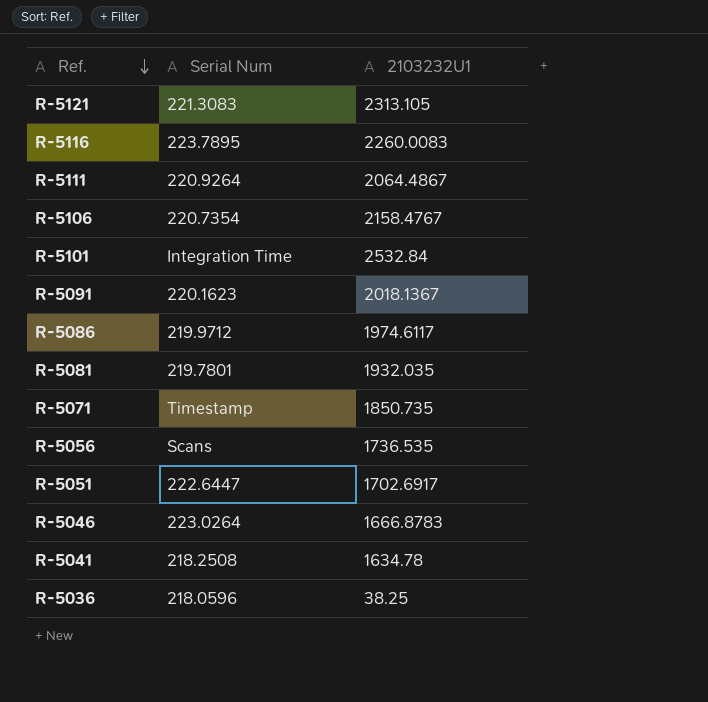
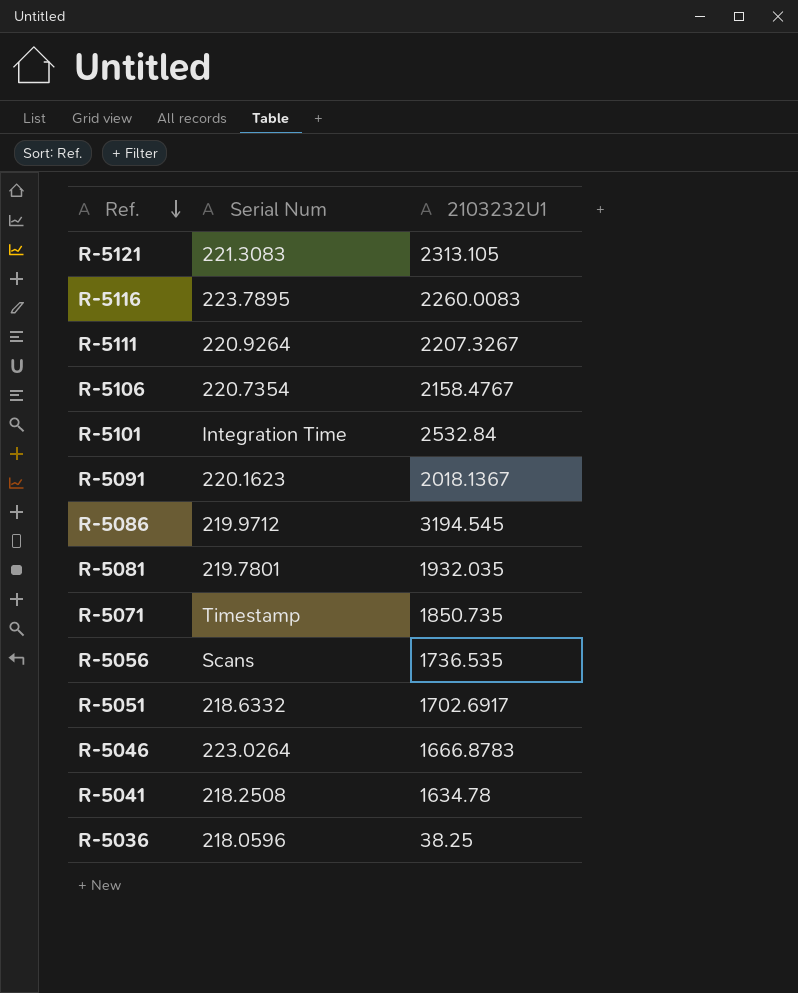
R-5111 | 2103232U1: 2064.4867 -> 2207.3267
R-5086 | 2103232U1: 1974.6117 -> 3194.545
R-5051 | Serial Num: 222.6447 -> 218.6332

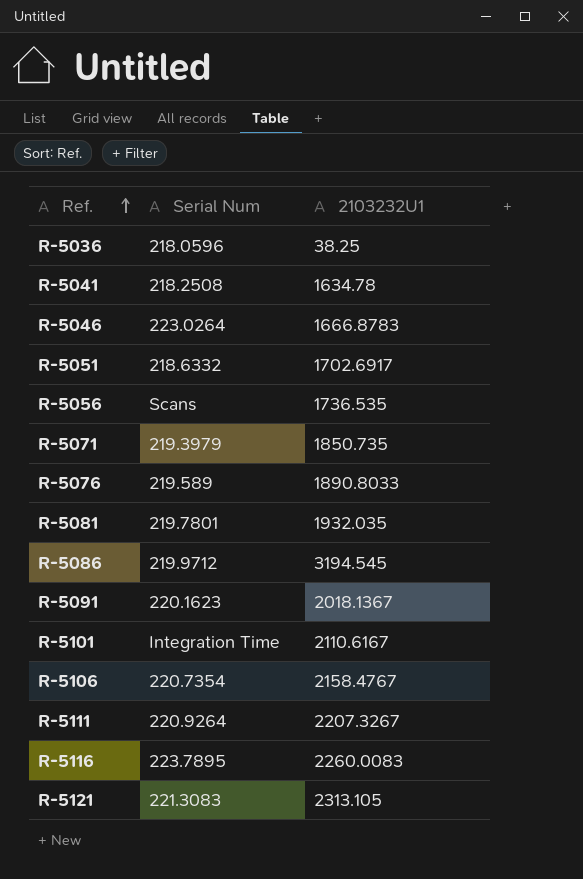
row order: Ref. descending -> Ref. ascending
R-5071 | Serial Num: Timestamp -> 219.3979
row R-5076: none -> 219.589 | 1890.8033
R-5101 | 2103232U1: 2532.84 -> 2110.6167

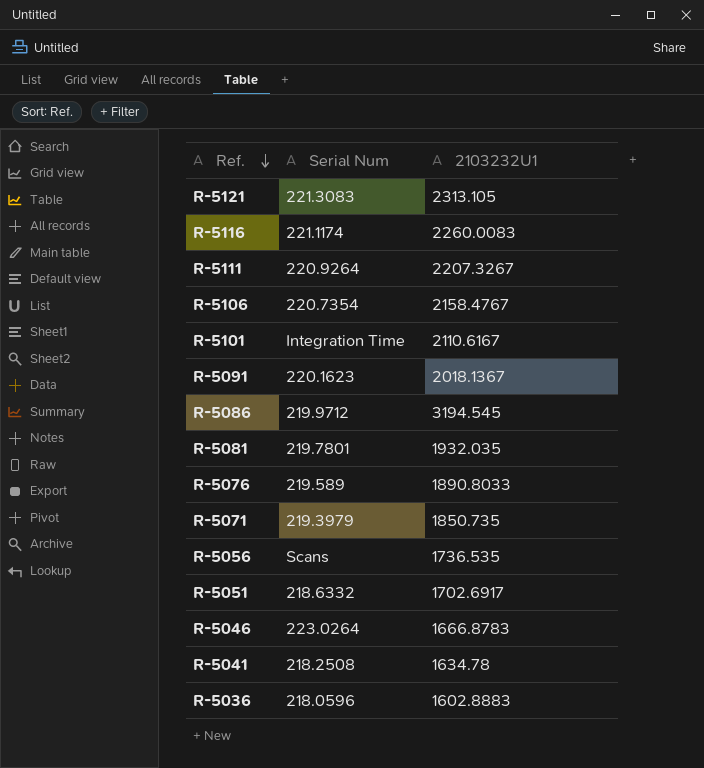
row order: Ref. ascending -> Ref. descending
R-5116 | Serial Num: 223.7895 -> 221.1174
R-5036 | 2103232U1: 38.25 -> 1602.8883

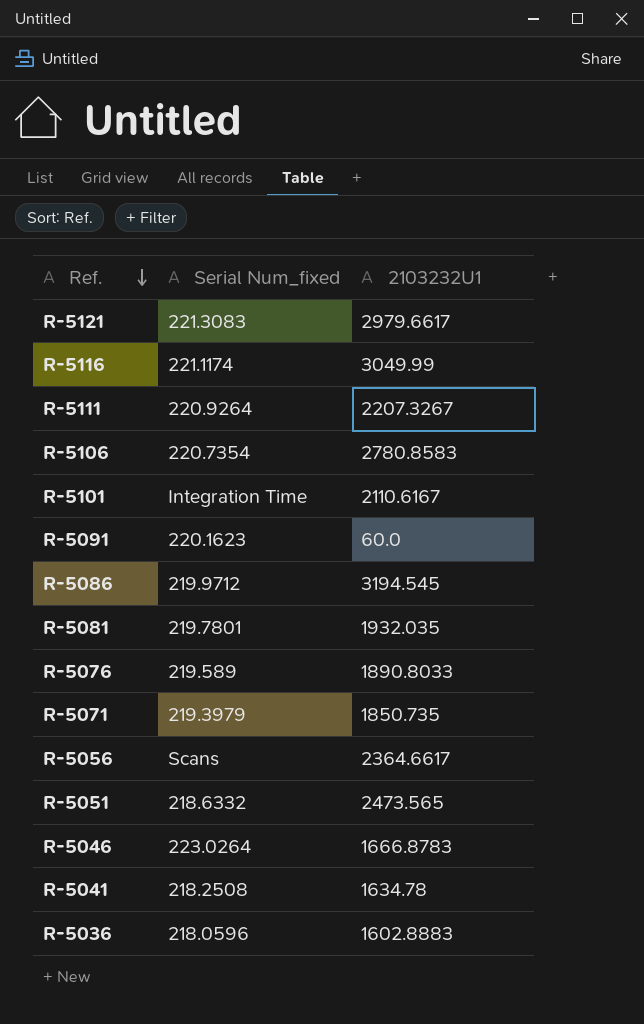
column name: Serial Num -> Serial Num_fixed
R-5121 | 2103232U1: 2313.105 -> 2979.6617
R-5116 | 2103232U1: 2260.0083 -> 3049.99
R-5106 | 2103232U1: 2158.4767 -> 2780.8583
R-5091 | 2103232U1: 2018.1367 -> 60.0
R-5056 | 2103232U1: 1736.535 -> 2364.6617
R-5051 | 2103232U1: 1702.6917 -> 2473.565

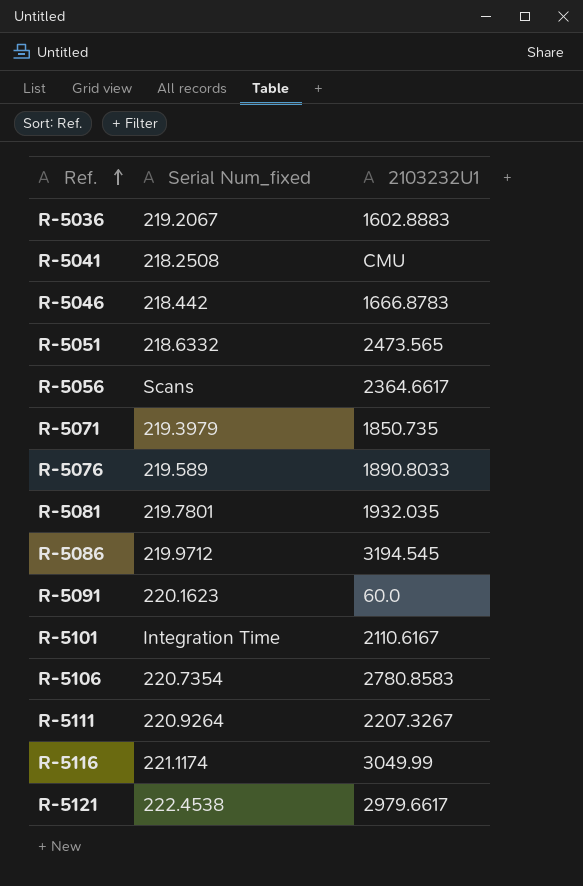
row order: Ref. descending -> Ref. ascending
R-5036 | Serial Num_fixed: 218.0596 -> 219.2067
R-5041 | 2103232U1: 1634.78 -> CMU
R-5046 | Serial Num_fixed: 223.0264 -> 218.442
R-5121 | Serial Num_fixed: 221.3083 -> 222.4538

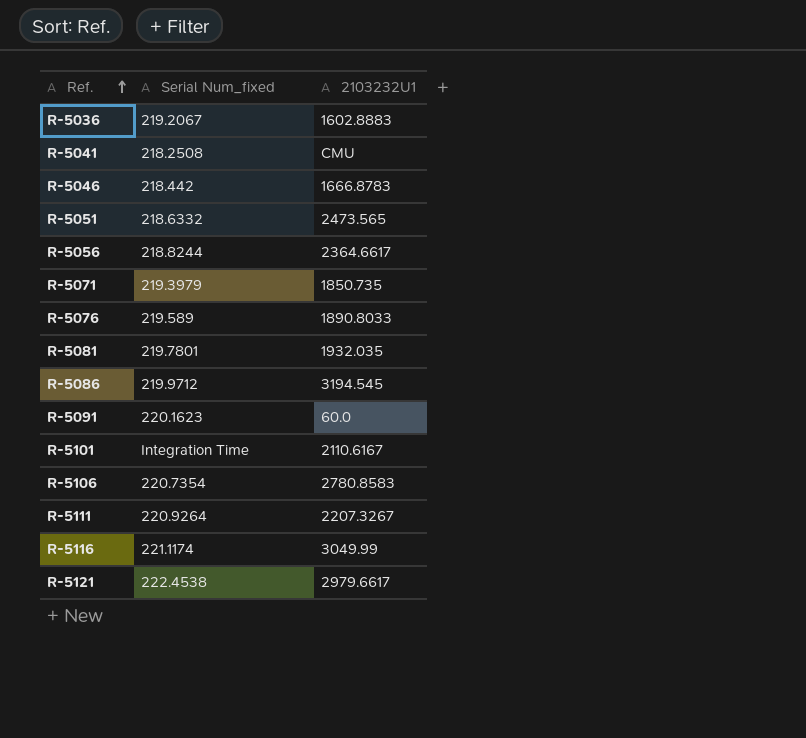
R-5056 | Serial Num_fixed: Scans -> 218.8244

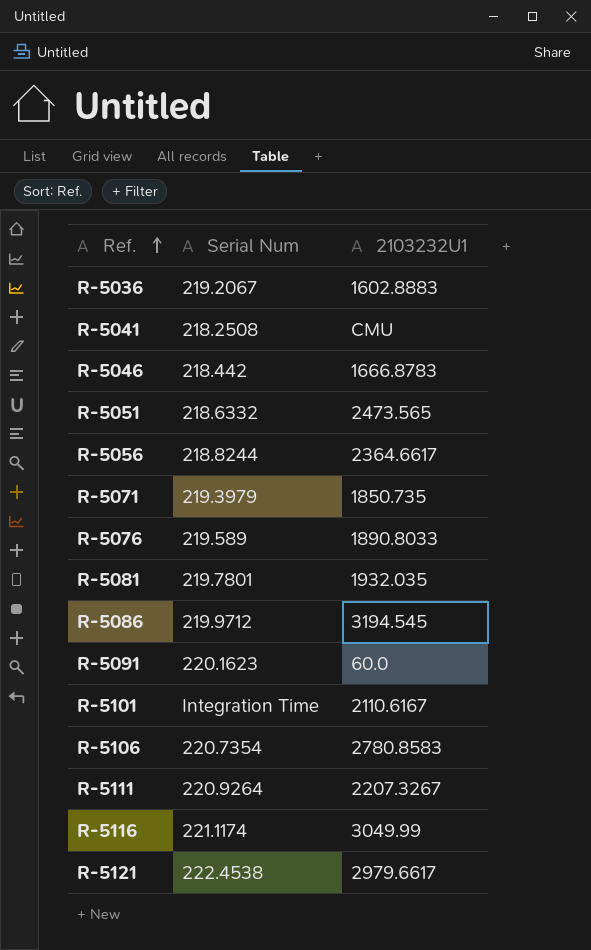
column name: Serial Num_fixed -> Serial Num

